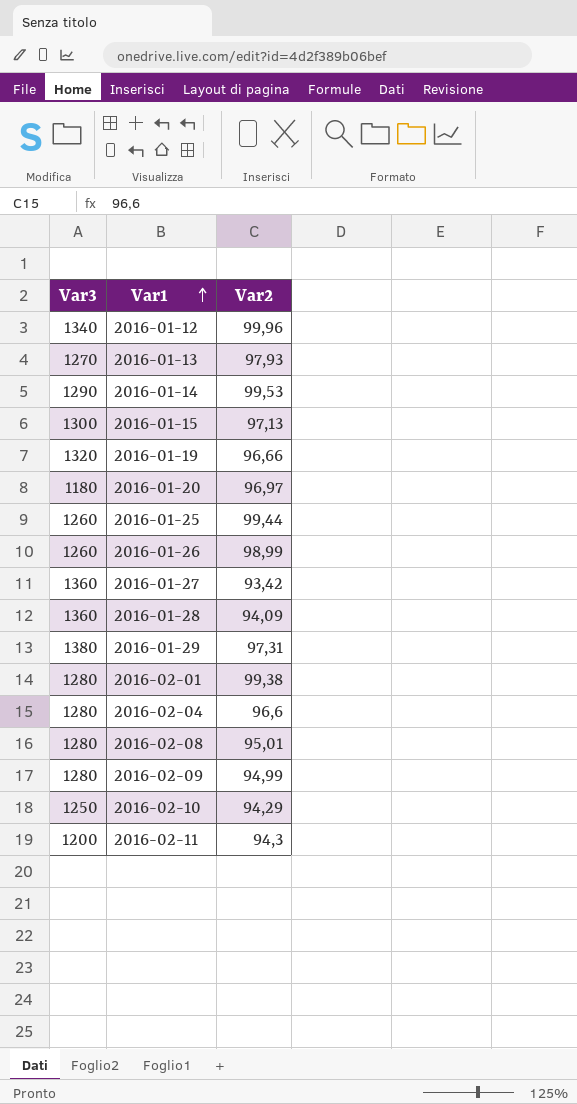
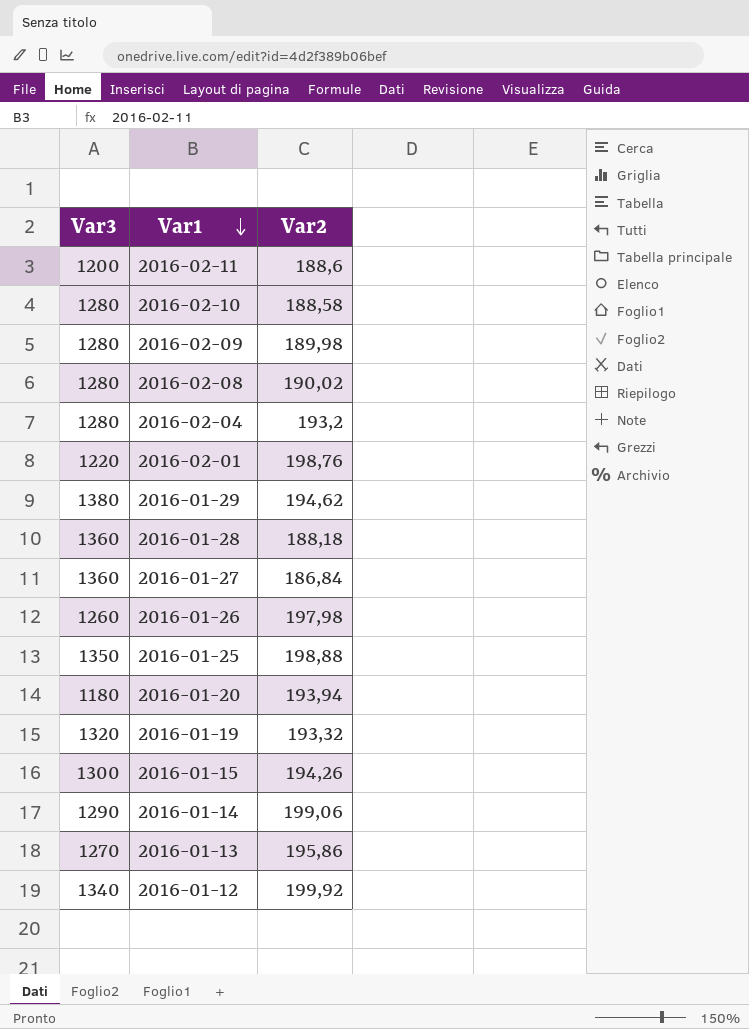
row order: Var1 ascending -> Var1 descending
2016-02-11 | Var2: 94,3 -> 188,6
2016-02-10 | Var3: 1250 -> 1280
2016-02-10 | Var2: 94,29 -> 188,58
2016-02-09 | Var2: 94,99 -> 189,98
2016-02-08 | Var2: 95,01 -> 190,02
2016-02-04 | Var2: 96,6 -> 193,2
2016-02-01 | Var3: 1280 -> 1220
2016-02-01 | Var2: 99,38 -> 198,76
2016-01-29 | Var2: 97,31 -> 194,62
2016-01-28 | Var2: 94,09 -> 188,18
2016-01-27 | Var2: 93,42 -> 186,84
2016-01-26 | Var2: 98,99 -> 197,98
2016-01-25 | Var3: 1260 -> 1350
2016-01-25 | Var2: 99,44 -> 198,88
2016-01-20 | Var2: 96,97 -> 193,94
2016-01-19 | Var2: 96,66 -> 193,32
2016-01-15 | Var2: 97,13 -> 194,26
2016-01-14 | Var2: 99,53 -> 199,06
2016-01-13 | Var2: 97,93 -> 195,86
2016-01-12 | Var2: 99,96 -> 199,92

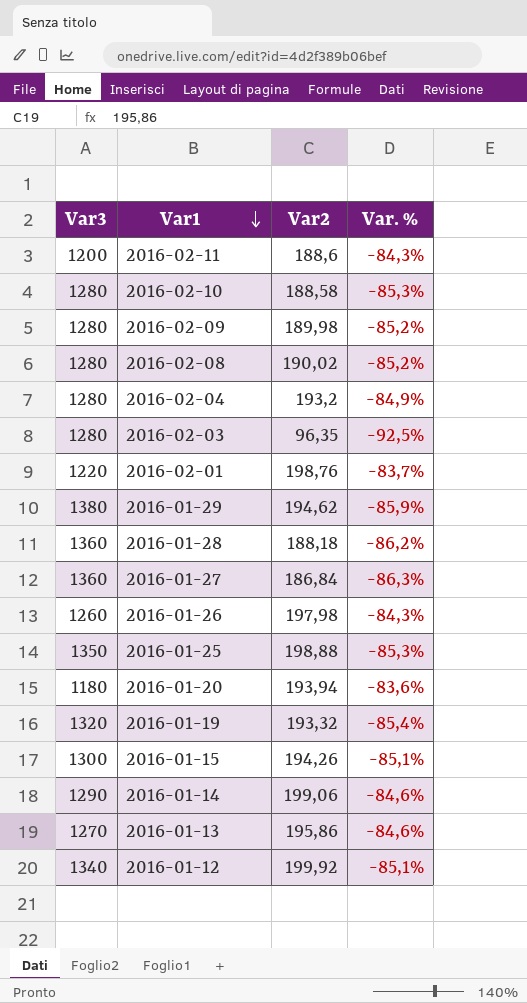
column Var. % | formula: none -> ([Var2] - [Var3]) / [Var3]
row 2016-02-03: none -> 1280 | 96,35 | -92,5%

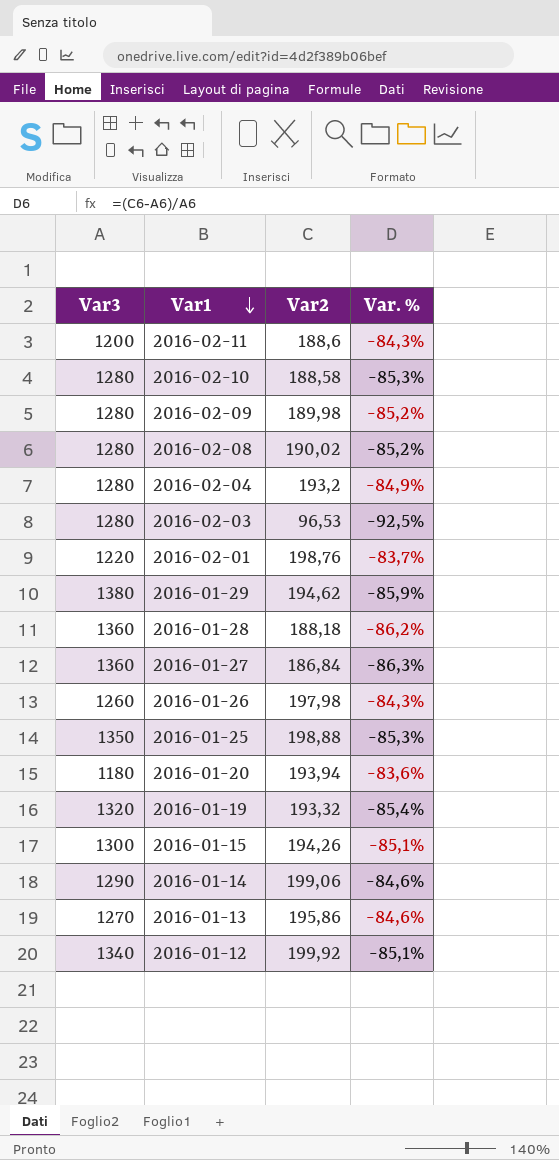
2016-02-03 | Var2: 96,35 -> 96,53

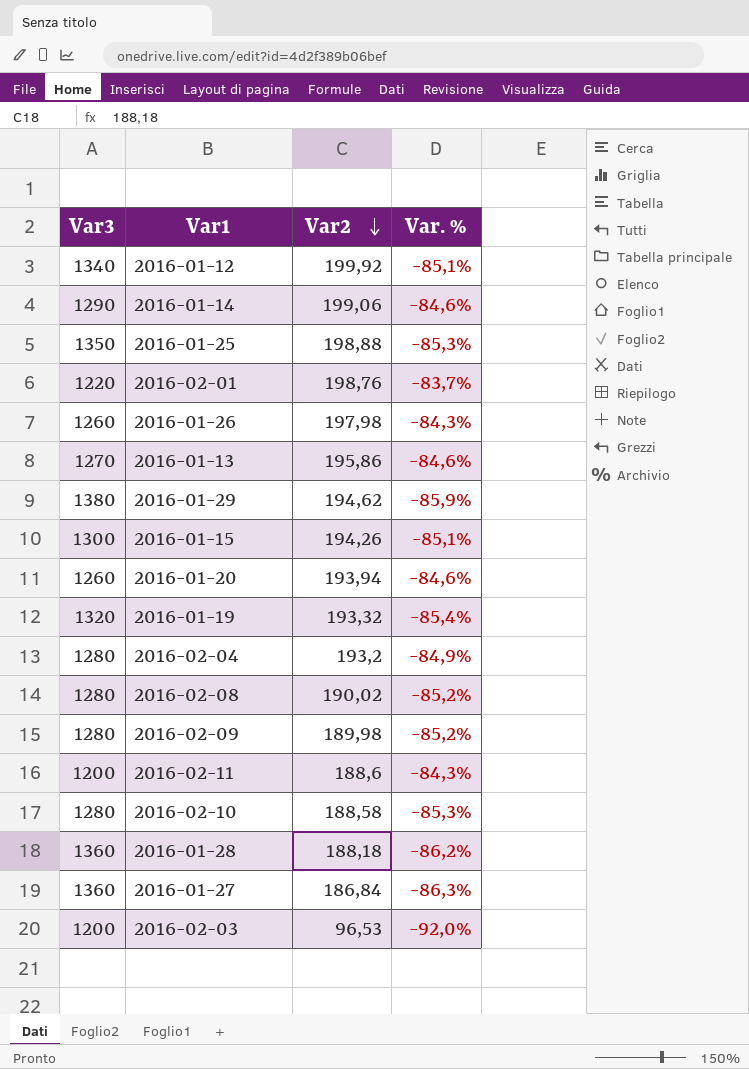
row order: Var1 descending -> Var2 descending
2016-01-20 | Var3: 1180 -> 1260
2016-01-20 | Var. %: -83,6% -> -84,6%
2016-02-03 | Var3: 1280 -> 1200
2016-02-03 | Var. %: -92,5% -> -92,0%

